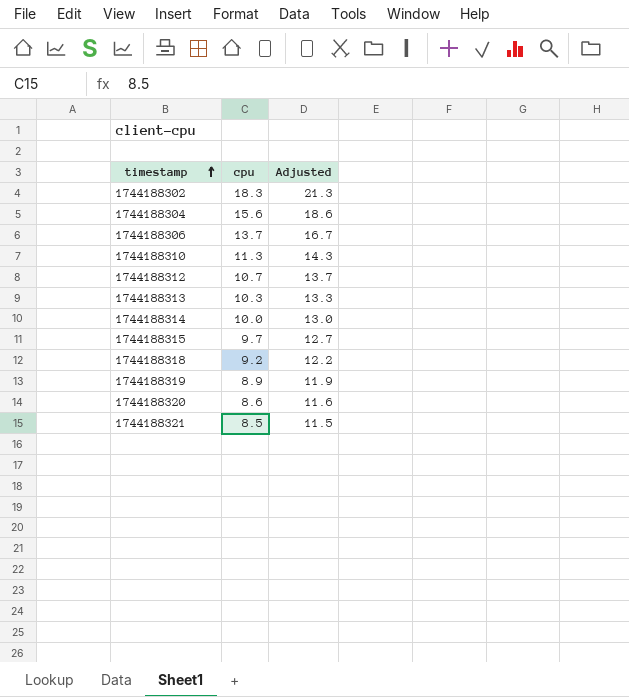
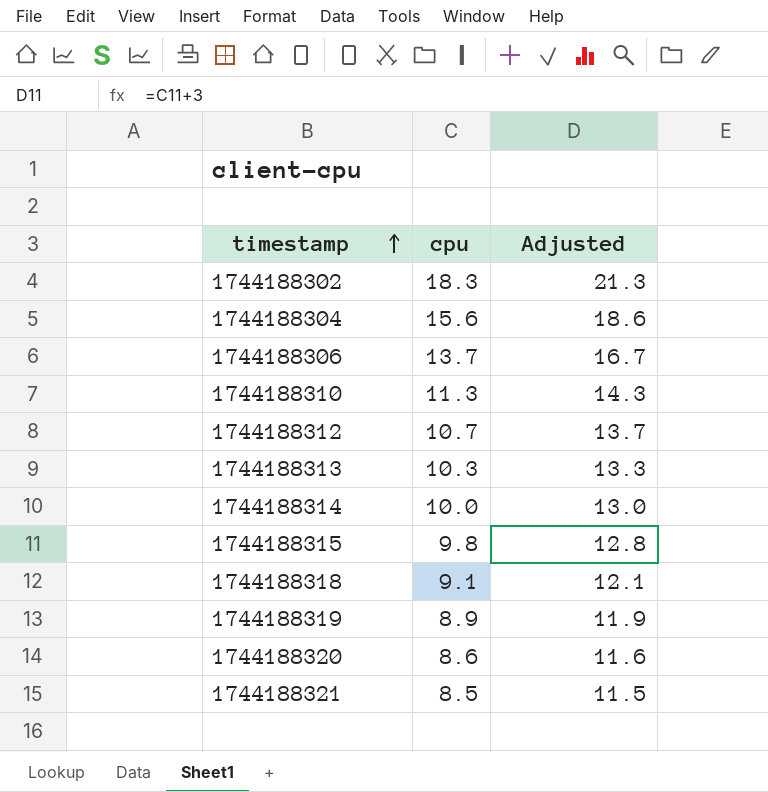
1744188315 | cpu: 9.7 -> 9.8
1744188315 | Adjusted: 12.7 -> 12.8
1744188318 | cpu: 9.2 -> 9.1
1744188318 | Adjusted: 12.2 -> 12.1

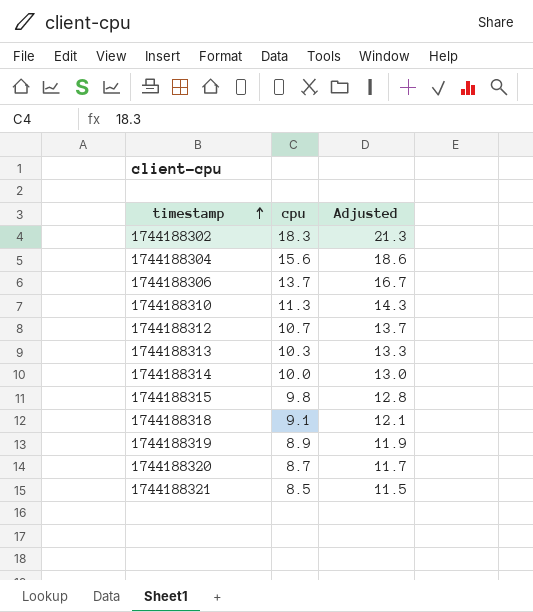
1744188320 | cpu: 8.6 -> 8.7
1744188320 | Adjusted: 11.6 -> 11.7

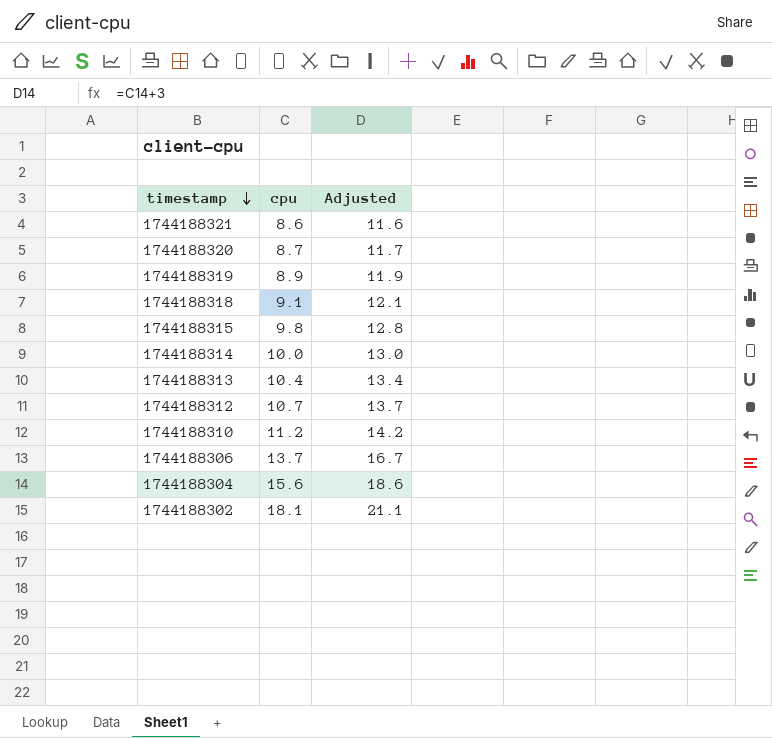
row order: timestamp ascending -> timestamp descending
1744188321 | cpu: 8.5 -> 8.6
1744188321 | Adjusted: 11.5 -> 11.6
1744188313 | cpu: 10.3 -> 10.4
1744188313 | Adjusted: 13.3 -> 13.4
1744188310 | cpu: 11.3 -> 11.2
1744188310 | Adjusted: 14.3 -> 14.2
1744188302 | cpu: 18.3 -> 18.1
1744188302 | Adjusted: 21.3 -> 21.1

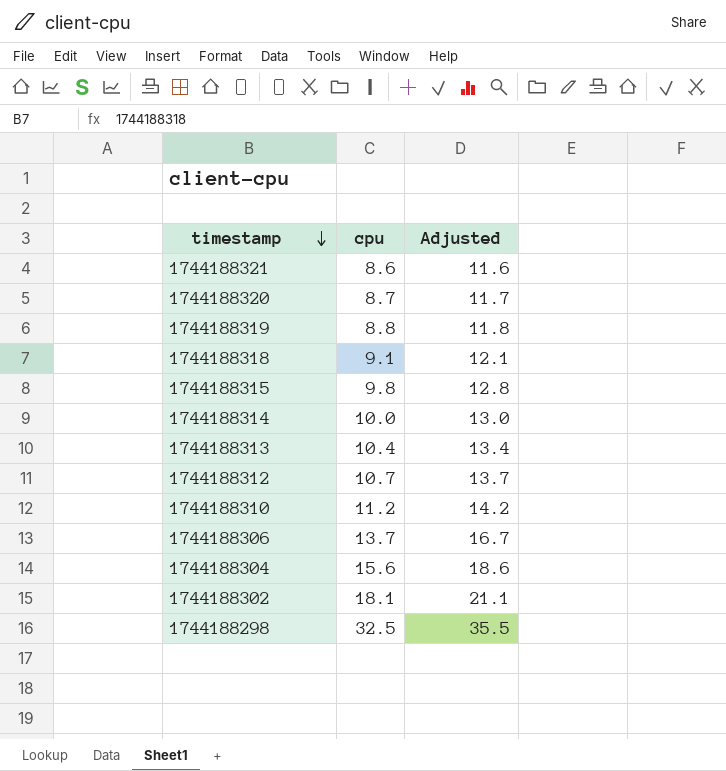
1744188319 | cpu: 8.9 -> 8.8
1744188319 | Adjusted: 11.9 -> 11.8
row 1744188298: none -> 32.5 | 35.5

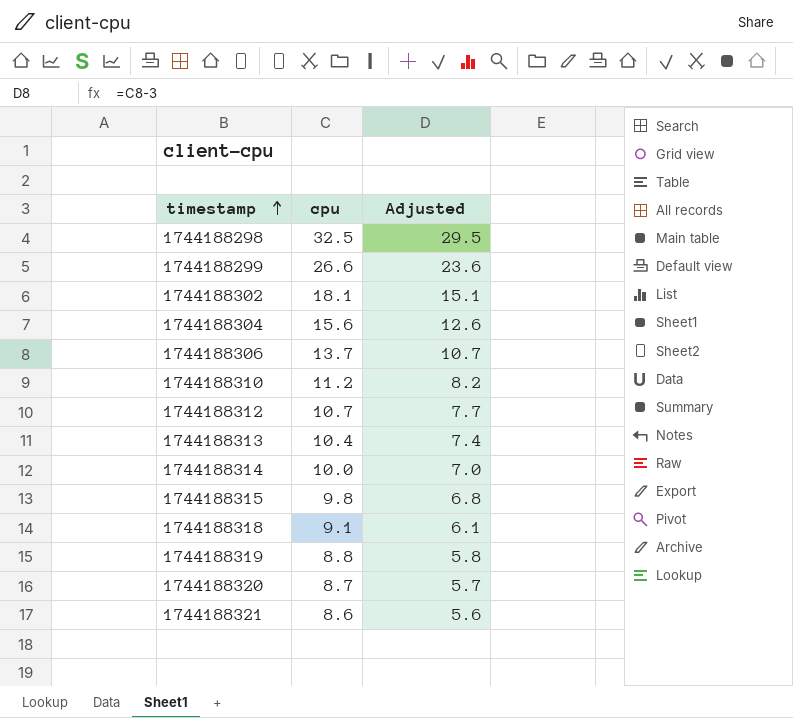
row order: timestamp descending -> timestamp ascending
column Adjusted | formula: [cpu] + 3 -> [cpu] - 3
row 1744188299: none -> 26.6 | 23.6

